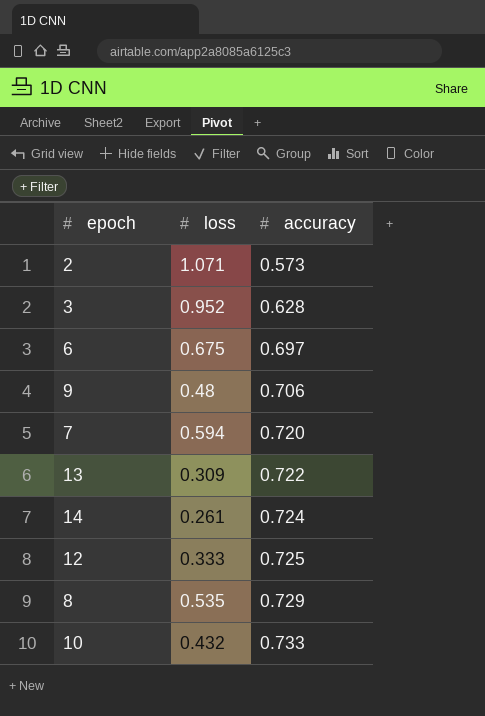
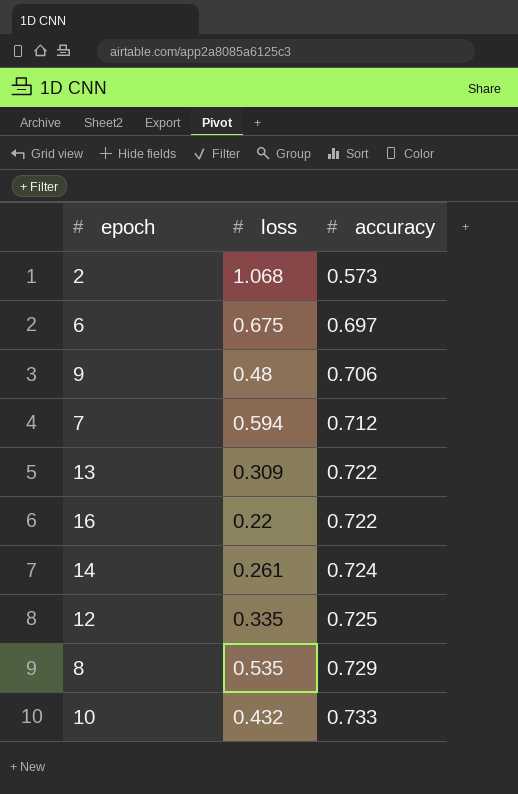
row 3: 0.952 | 0.628 -> none
2 | loss: 1.071 -> 1.068
7 | accuracy: 0.720 -> 0.712
row 16: none -> 0.22 | 0.722
12 | loss: 0.333 -> 0.335

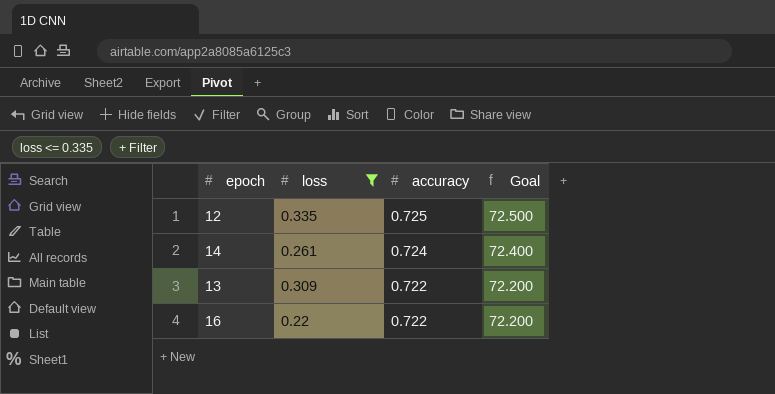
filter: none -> loss <= 0.335
row order: accuracy ascending -> accuracy descending
column Goal | formula: none -> [accuracy] * 100

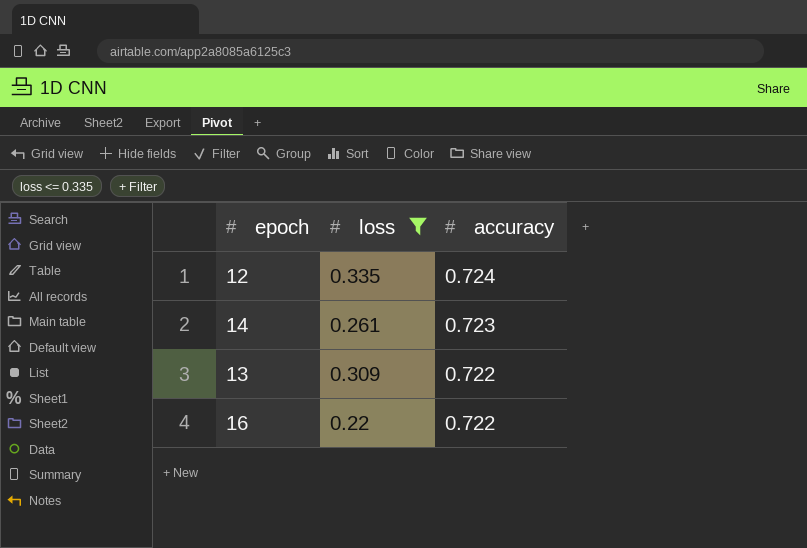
column Goal | formula: [accuracy] * 100 -> none
12 | accuracy: 0.725 -> 0.724
14 | accuracy: 0.724 -> 0.723

